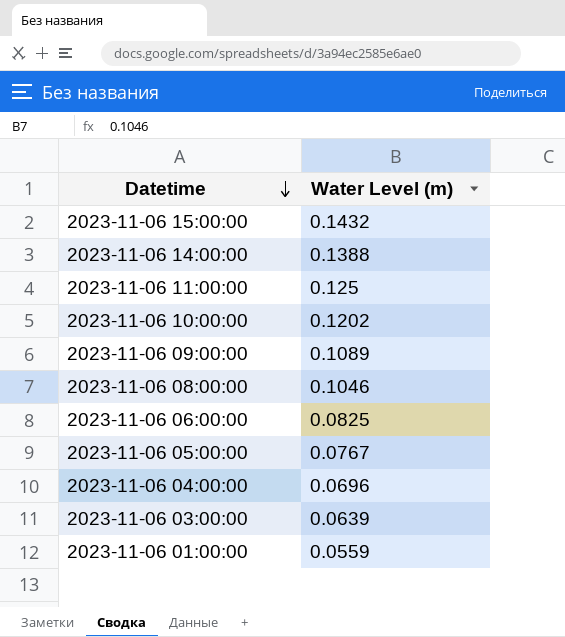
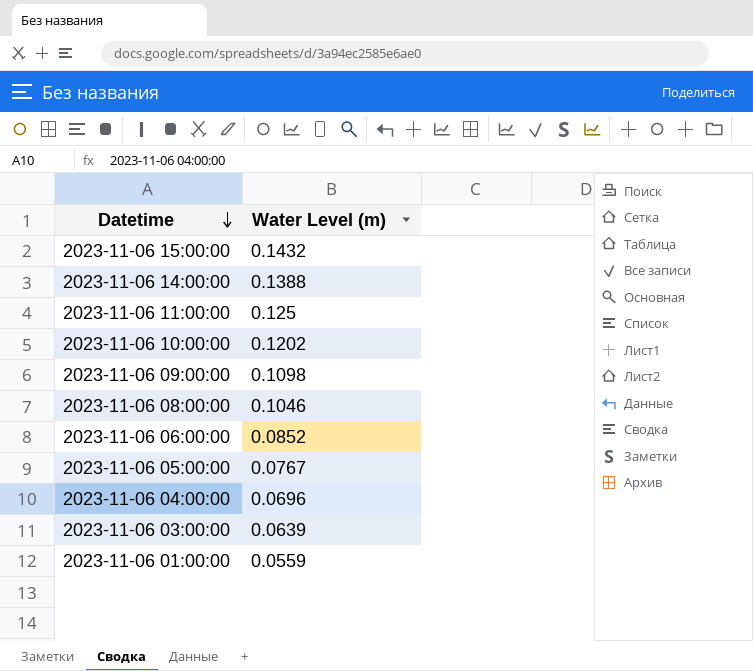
2023-11-06 09:00:00 | Water Level (m): 0.1089 -> 0.1098
2023-11-06 06:00:00 | Water Level (m): 0.0825 -> 0.0852

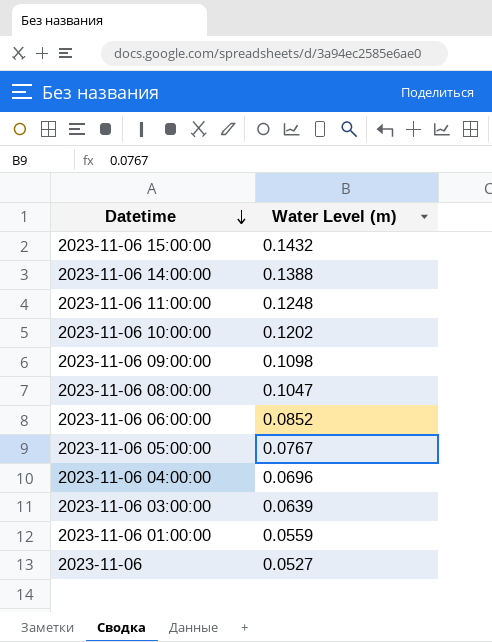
2023-11-06 11:00:00 | Water Level (m): 0.125 -> 0.1248
2023-11-06 08:00:00 | Water Level (m): 0.1046 -> 0.1047
row 2023-11-06: none -> 0.0527

